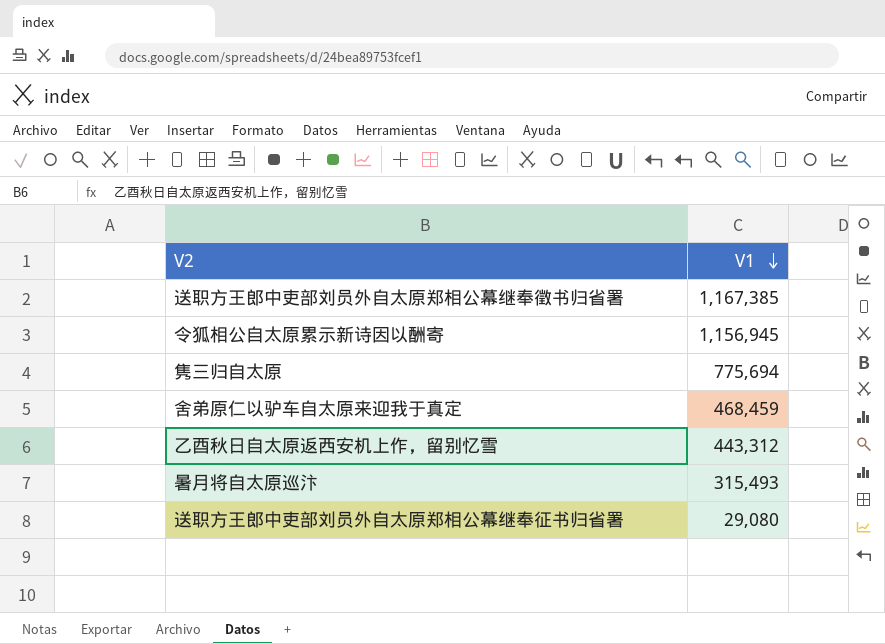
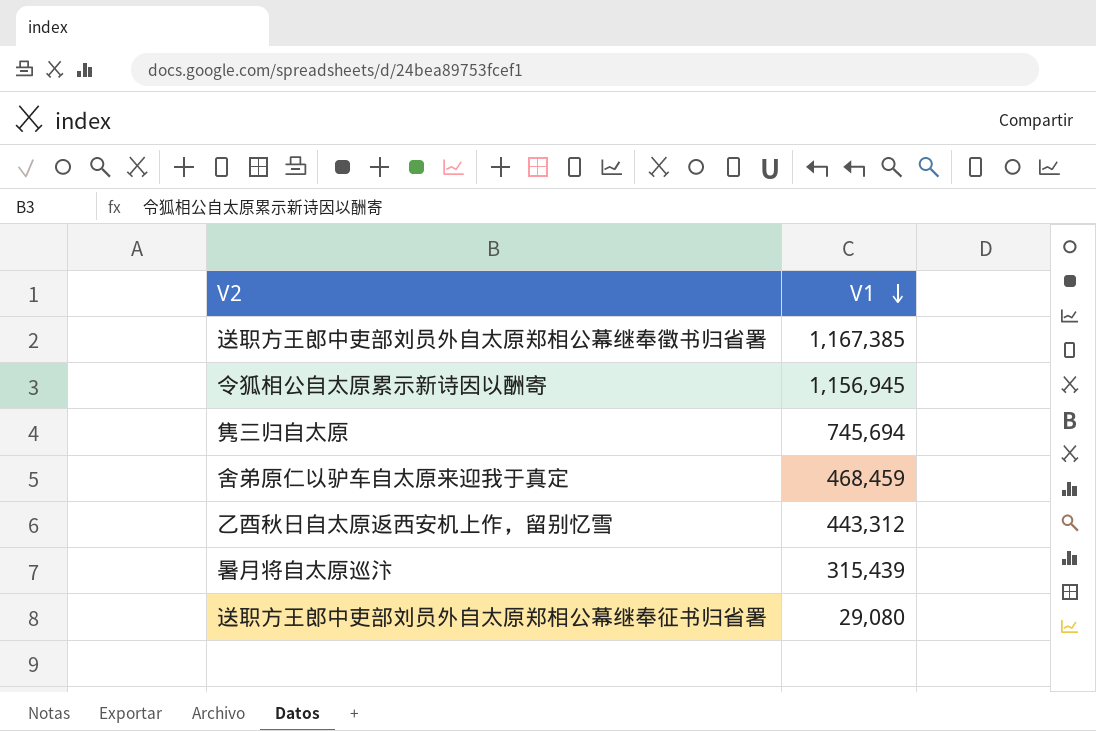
隽三归自太原 | V1: 775,694 -> 745,694
暑月将自太原巡汴 | V1: 315,493 -> 315,439

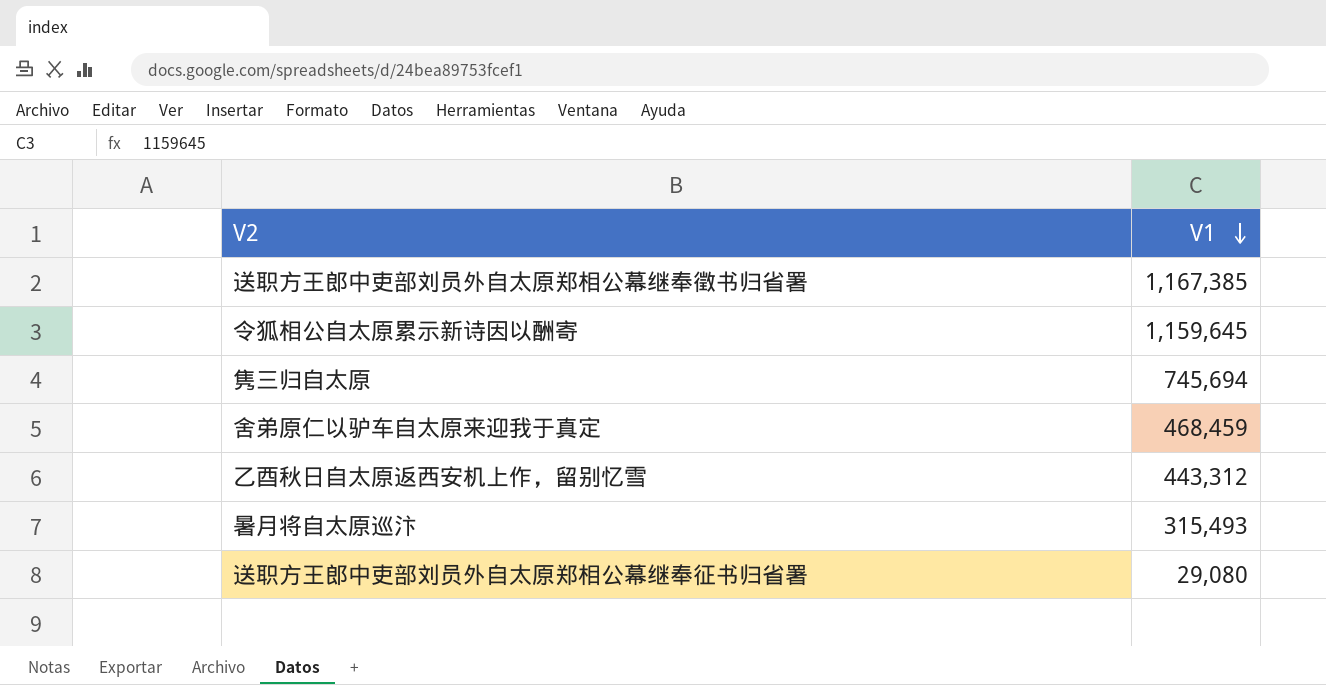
令狐相公自太原累示新诗因以酬寄 | V1: 1,156,945 -> 1,159,645
暑月将自太原巡汴 | V1: 315,439 -> 315,493

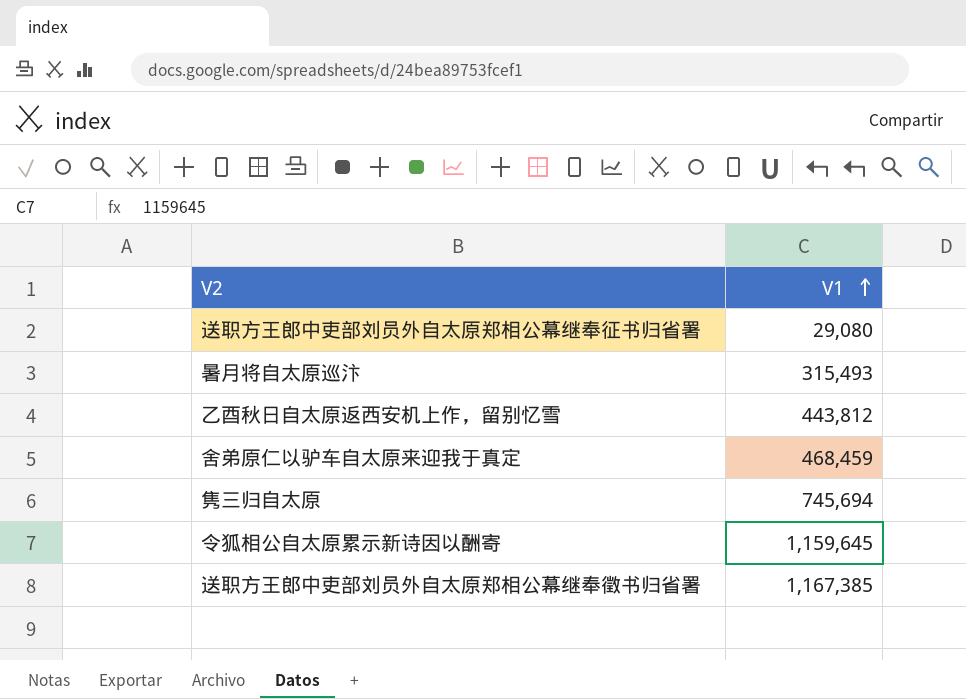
row order: V1 descending -> V1 ascending
乙酉秋日自太原返西安机上作，留别忆雪 | V1: 443,312 -> 443,812

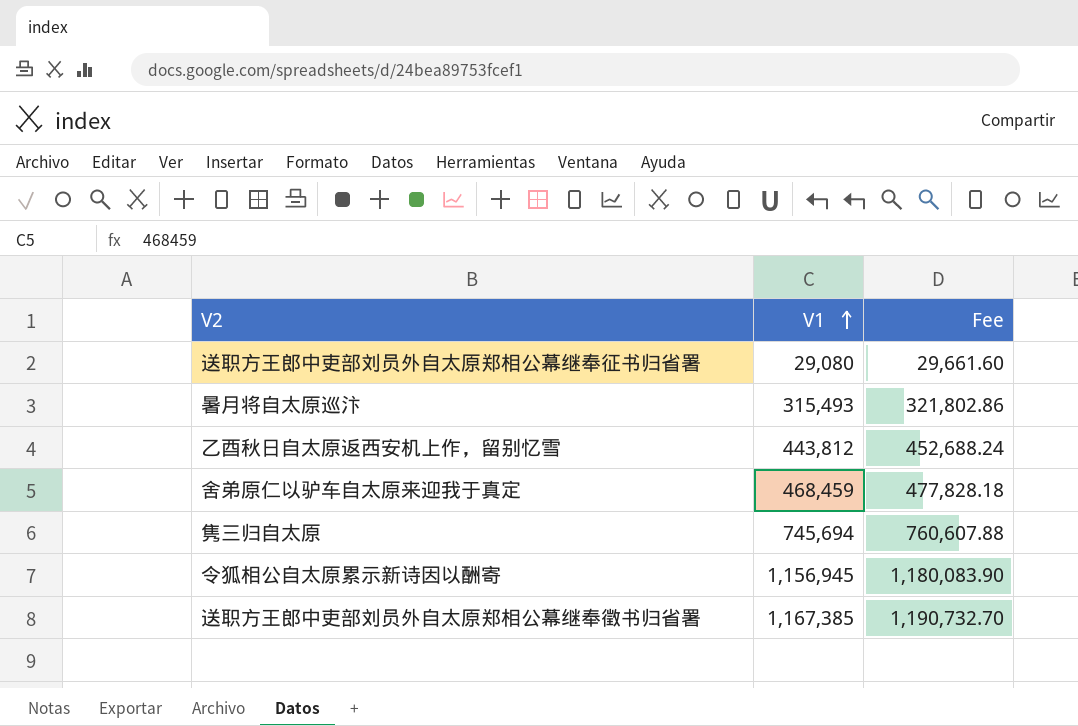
column Fee | formula: none -> [V1] * 1.02
令狐相公自太原累示新诗因以酬寄 | V1: 1,159,645 -> 1,156,945

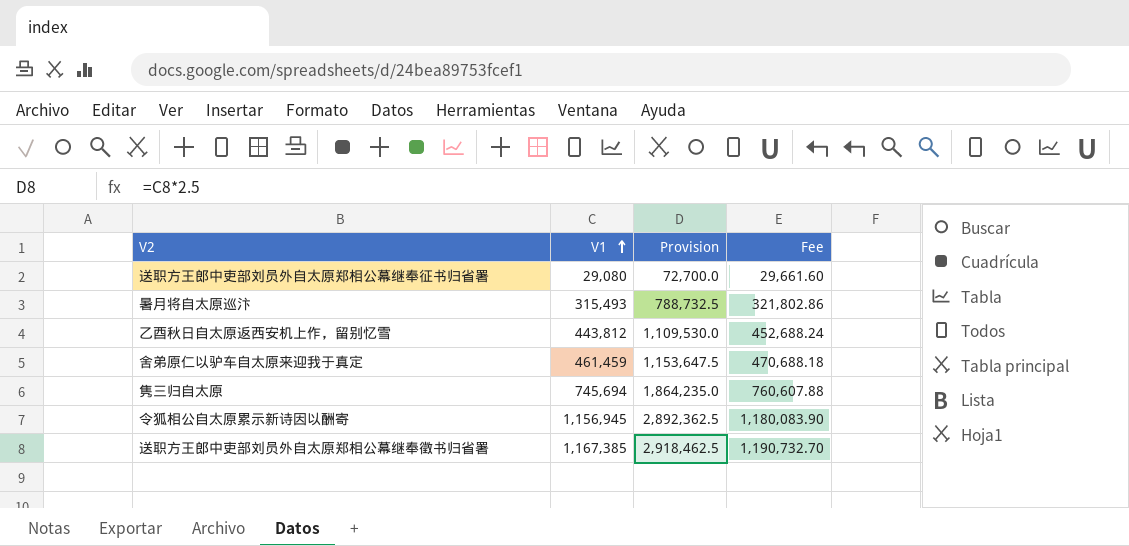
column Provision | formula: none -> [V1] * 2.5
舍弟原仁以驴车自太原来迎我于真定 | V1: 468,459 -> 461,459
舍弟原仁以驴车自太原来迎我于真定 | Fee: 477,828.18 -> 470,688.18

